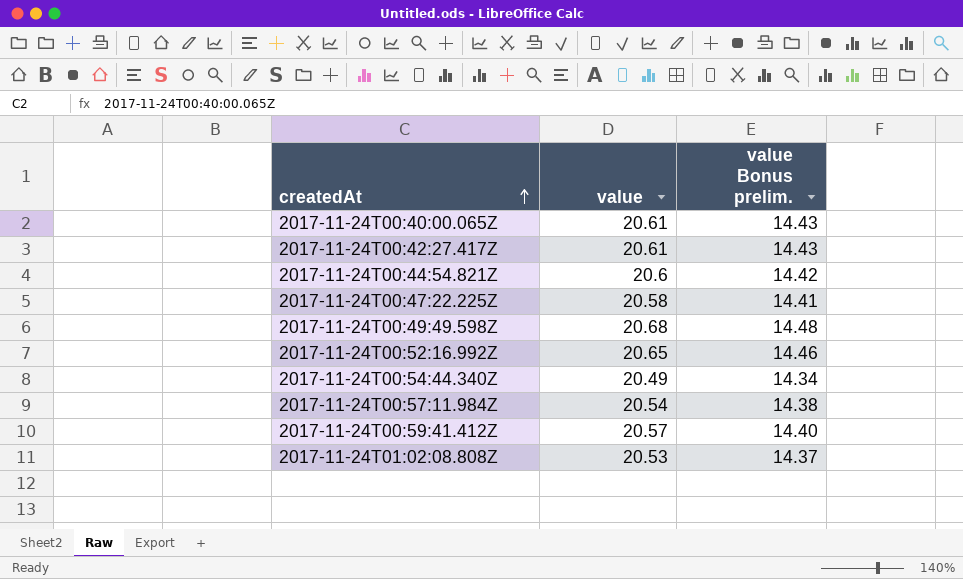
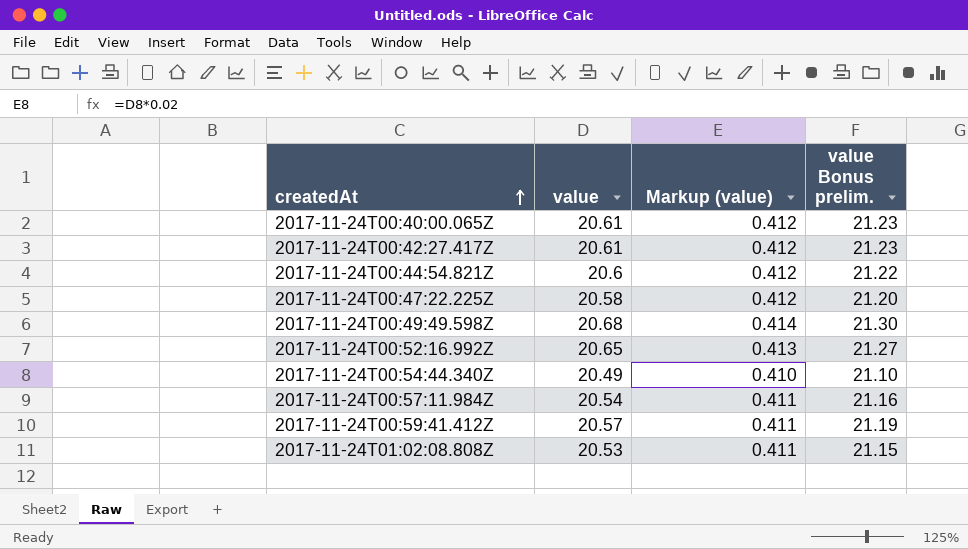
column Markup (value) | formula: none -> [value] * 0.02
column value Bonus prelim. | formula: [value] * 0.7 -> [value] * 1.03

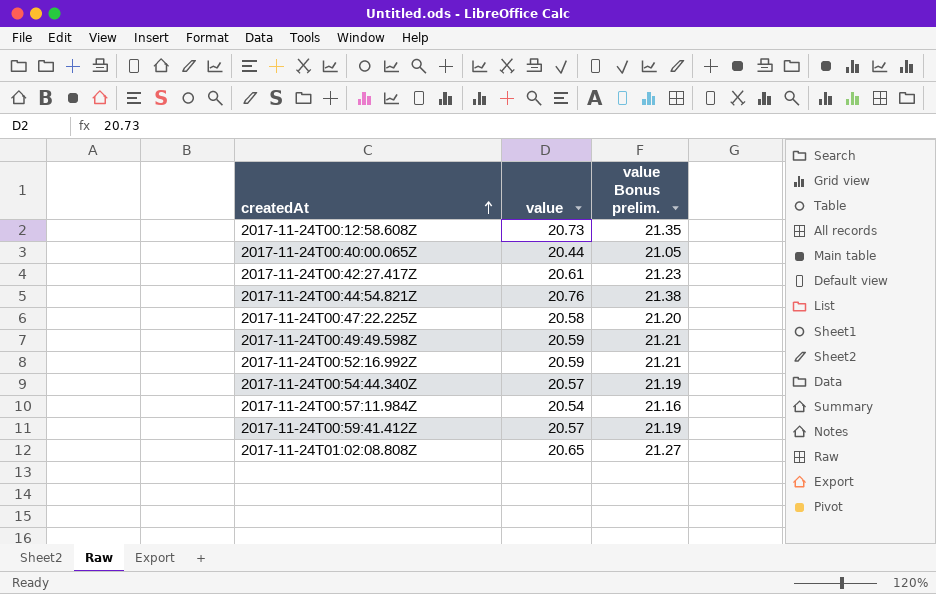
column Markup (value) | formula: [value] * 0.02 -> none
row 2017-11-24T00:12:58.608Z: none -> 20.73 | 21.35
2017-11-24T00:40:00.065Z | value: 20.61 -> 20.44
2017-11-24T00:40:00.065Z | value Bonus prelim.: 21.23 -> 21.05
2017-11-24T00:44:54.821Z | value: 20.6 -> 20.76
2017-11-24T00:44:54.821Z | value Bonus prelim.: 21.22 -> 21.38
2017-11-24T00:49:49.598Z | value: 20.68 -> 20.59
2017-11-24T00:49:49.598Z | value Bonus prelim.: 21.30 -> 21.21
2017-11-24T00:52:16.992Z | value: 20.65 -> 20.59
2017-11-24T00:52:16.992Z | value Bonus prelim.: 21.27 -> 21.21
2017-11-24T00:54:44.340Z | value: 20.49 -> 20.57
2017-11-24T00:54:44.340Z | value Bonus prelim.: 21.10 -> 21.19
2017-11-24T01:02:08.808Z | value: 20.53 -> 20.65
2017-11-24T01:02:08.808Z | value Bonus prelim.: 21.15 -> 21.27

